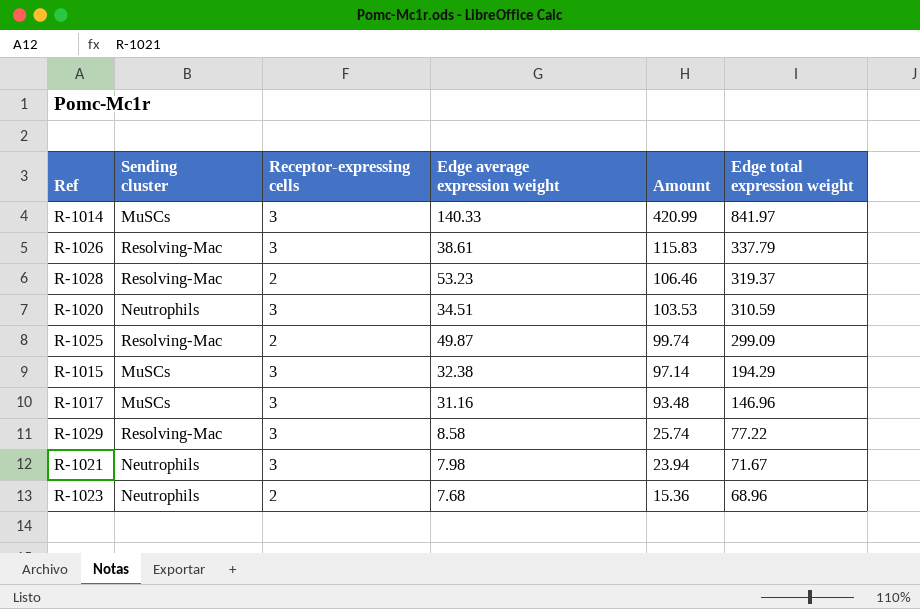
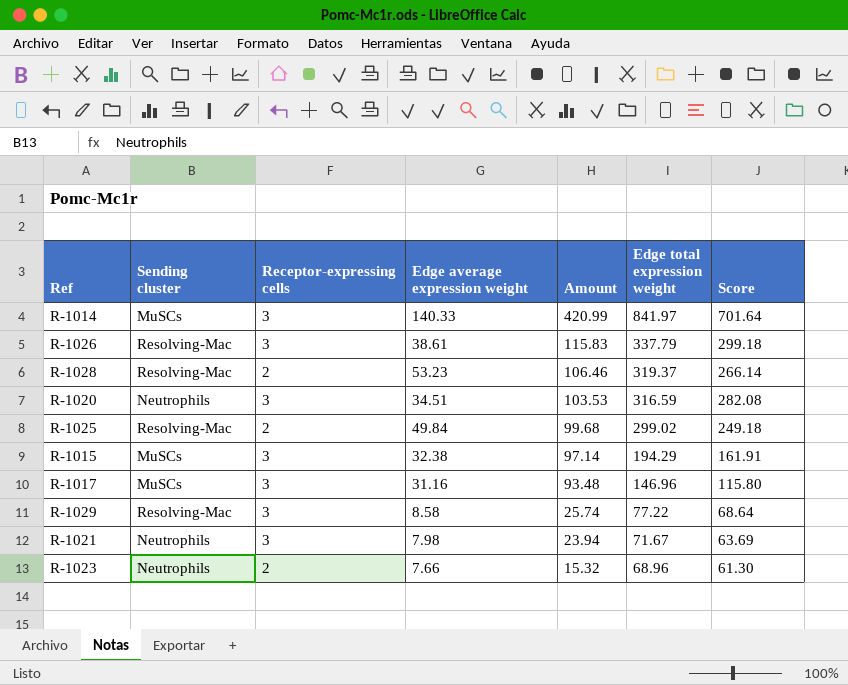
column Score | formula: none -> [Edge total expression weight] - [Edge average expression weight]
R-1020 | Edge total expression weight: 310.59 -> 316.59
R-1025 | Edge average expression weight: 49.87 -> 49.84
R-1025 | Amount: 99.74 -> 99.68
R-1025 | Edge total expression weight: 299.09 -> 299.02
R-1023 | Edge average expression weight: 7.68 -> 7.66
R-1023 | Amount: 15.36 -> 15.32

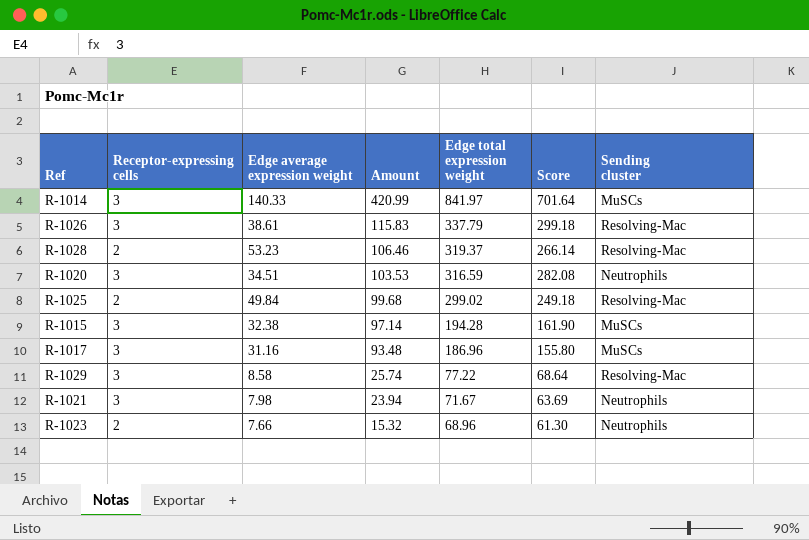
column Sending cluster | position: 2 -> 7
R-1015 | Edge total expression weight: 194.29 -> 194.28
R-1015 | Score: 161.91 -> 161.90
R-1017 | Edge total expression weight: 146.96 -> 186.96
R-1017 | Score: 115.80 -> 155.80

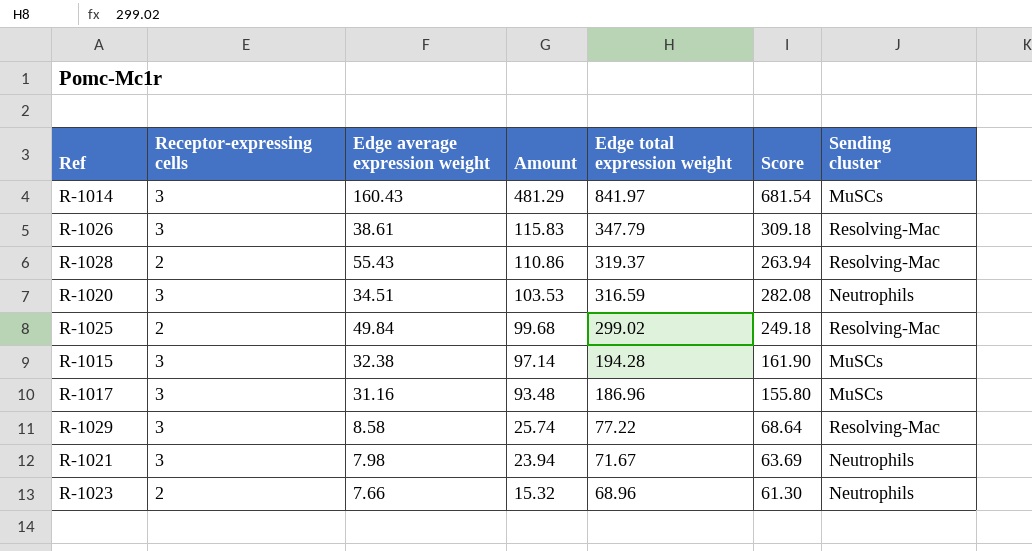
R-1014 | Edge average expression weight: 140.33 -> 160.43
R-1014 | Amount: 420.99 -> 481.29
R-1014 | Score: 701.64 -> 681.54
R-1026 | Edge total expression weight: 337.79 -> 347.79
R-1026 | Score: 299.18 -> 309.18
R-1028 | Edge average expression weight: 53.23 -> 55.43
R-1028 | Amount: 106.46 -> 110.86
R-1028 | Score: 266.14 -> 263.94

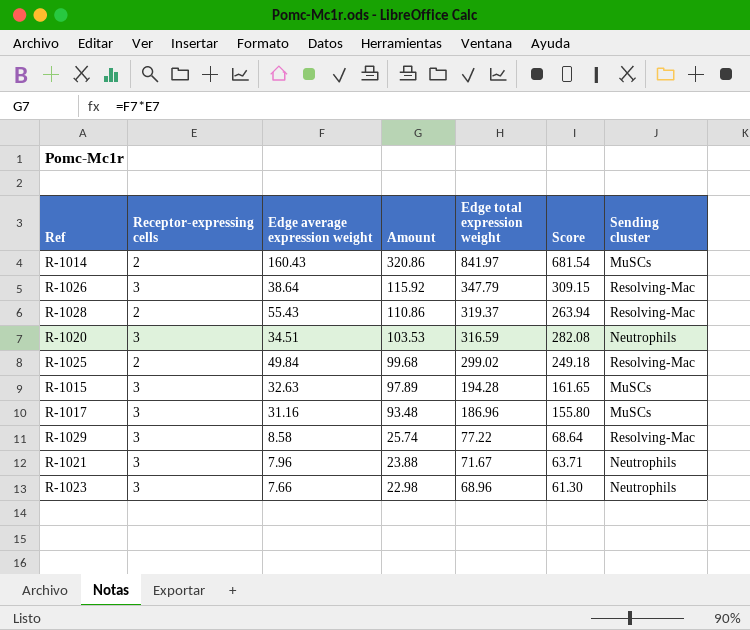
R-1014 | Receptor-expressing cells: 3 -> 2
R-1014 | Amount: 481.29 -> 320.86
R-1026 | Edge average expression weight: 38.61 -> 38.64
R-1026 | Amount: 115.83 -> 115.92
R-1026 | Score: 309.18 -> 309.15
R-1015 | Edge average expression weight: 32.38 -> 32.63
R-1015 | Amount: 97.14 -> 97.89
R-1015 | Score: 161.90 -> 161.65
R-1021 | Edge average expression weight: 7.98 -> 7.96
R-1021 | Amount: 23.94 -> 23.88
R-1021 | Score: 63.69 -> 63.71
R-1023 | Receptor-expressing cells: 2 -> 3
R-1023 | Amount: 15.32 -> 22.98

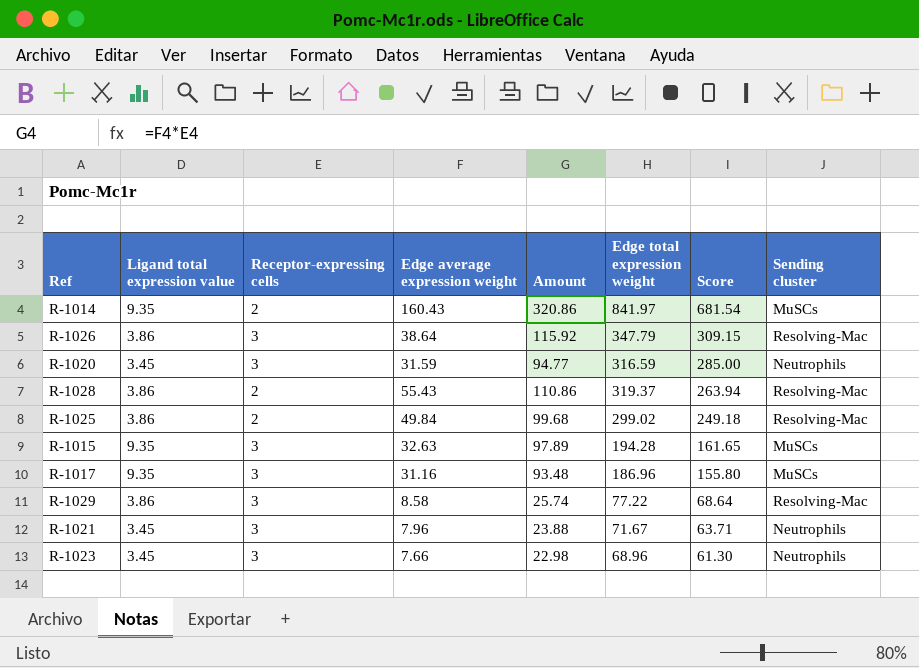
row order: Amount descending -> Score descending
column Ligand total expression value | position: none -> 2
R-1020 | Edge average expression weight: 34.51 -> 31.59
R-1020 | Amount: 103.53 -> 94.77
R-1020 | Score: 282.08 -> 285.00

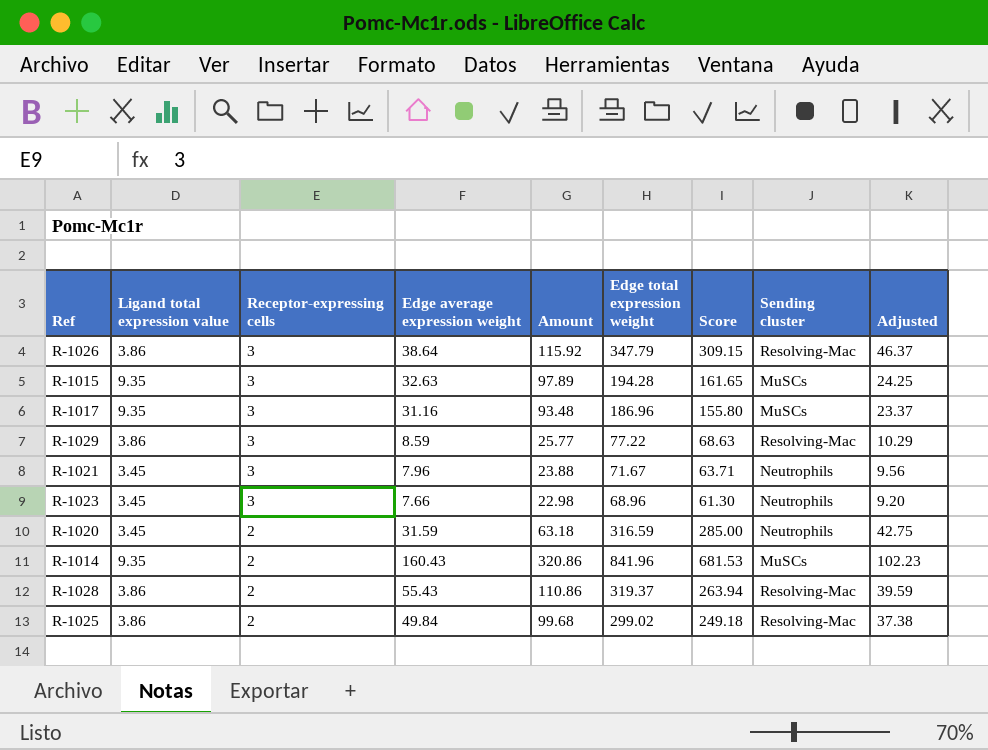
row order: Score descending -> Receptor-expressing cells descending
column Adjusted | formula: none -> [Score] * 0.15
R-1029 | Edge average expression weight: 8.58 -> 8.59
R-1029 | Amount: 25.74 -> 25.77
R-1029 | Score: 68.64 -> 68.63
R-1020 | Receptor-expressing cells: 3 -> 2
R-1020 | Amount: 94.77 -> 63.18
R-1014 | Edge total expression weight: 841.97 -> 841.96
R-1014 | Score: 681.54 -> 681.53

